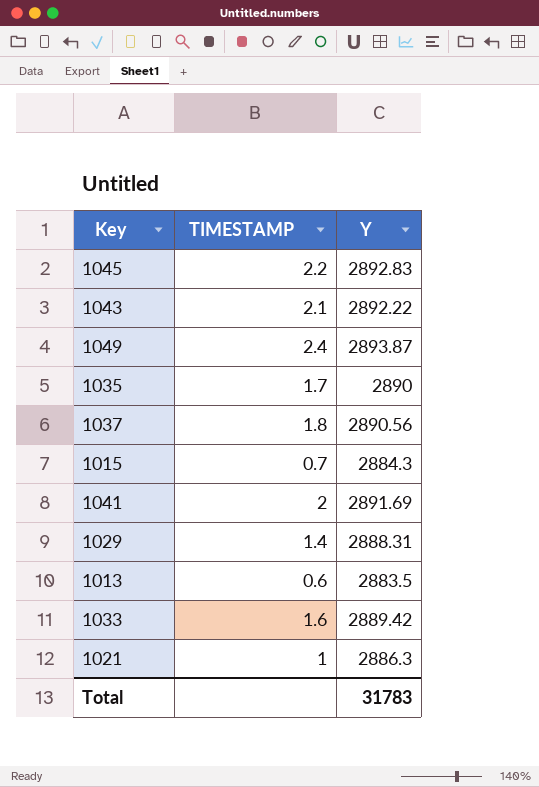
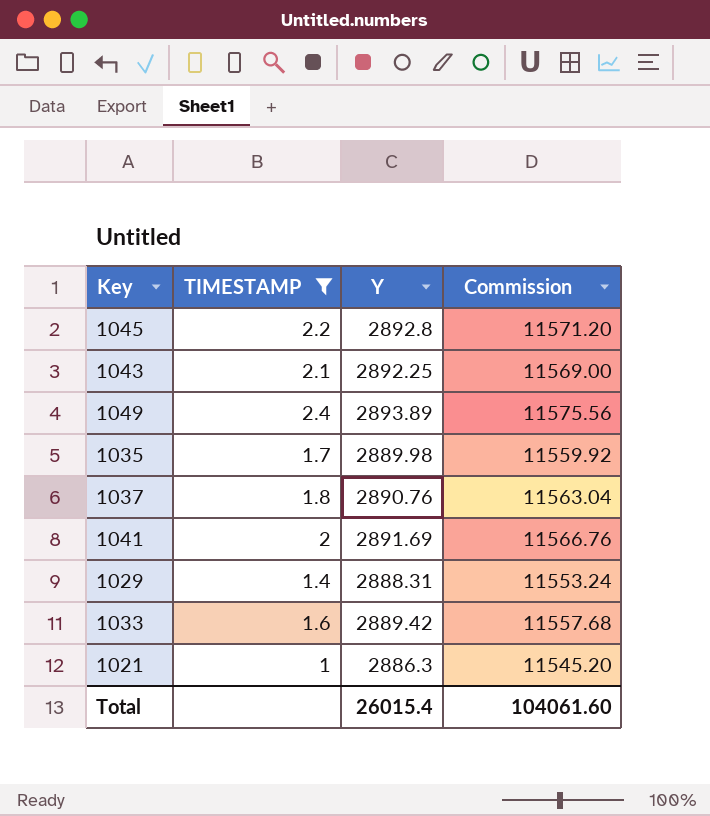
filter: none -> TIMESTAMP >= 1
column Commission | formula: none -> [Y] * 4
1045 | Y: 2892.83 -> 2892.8
1043 | Y: 2892.22 -> 2892.25
1049 | Y: 2893.87 -> 2893.89
1035 | Y: 2890 -> 2889.98
1037 | Y: 2890.56 -> 2890.76
Total | Y: 31783 -> 26015.4

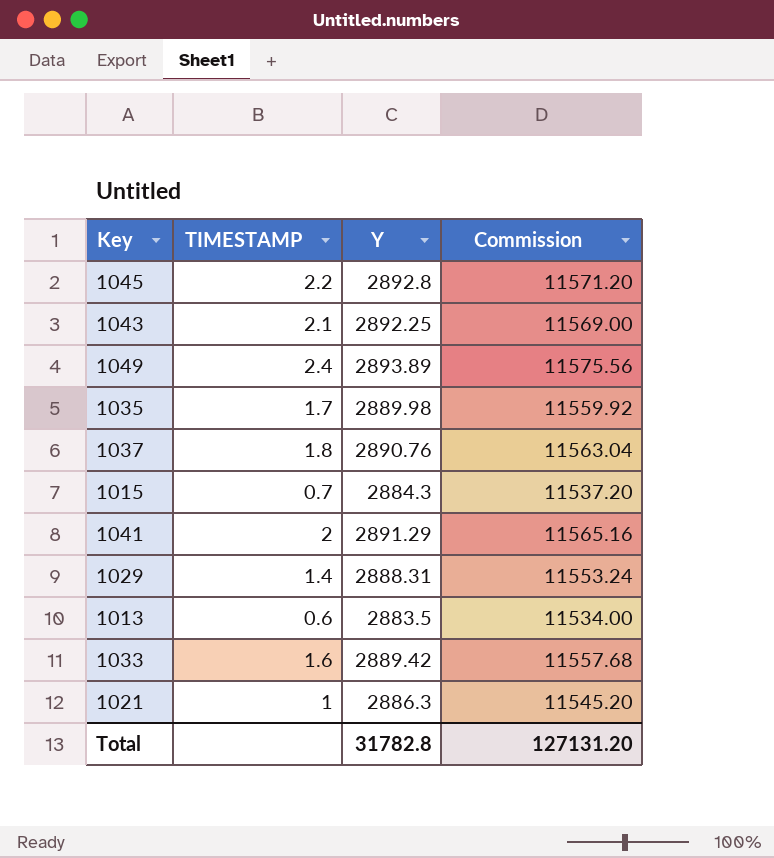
filter: TIMESTAMP >= 1 -> none
1041 | Y: 2891.69 -> 2891.29
1041 | Commission: 11566.76 -> 11565.16
Total | Y: 26015.4 -> 31782.8
Total | Commission: 104061.60 -> 127131.20

